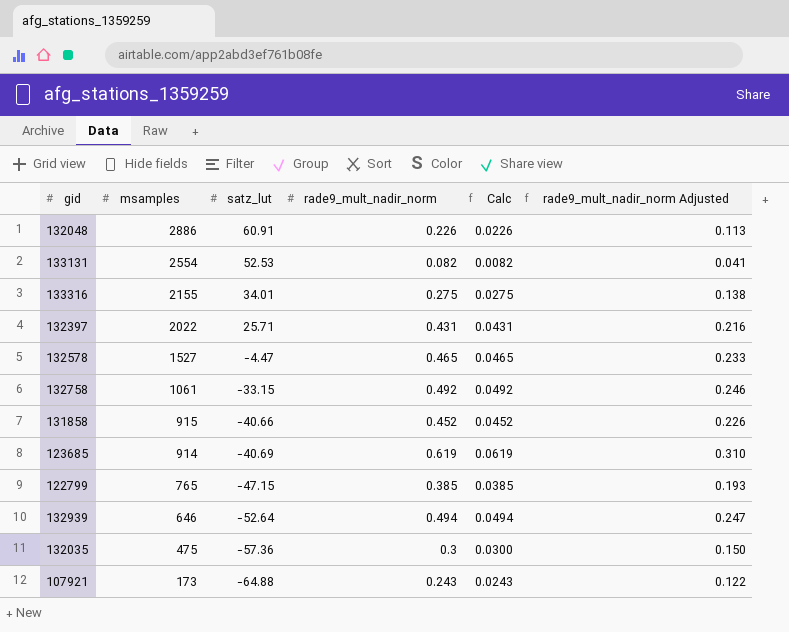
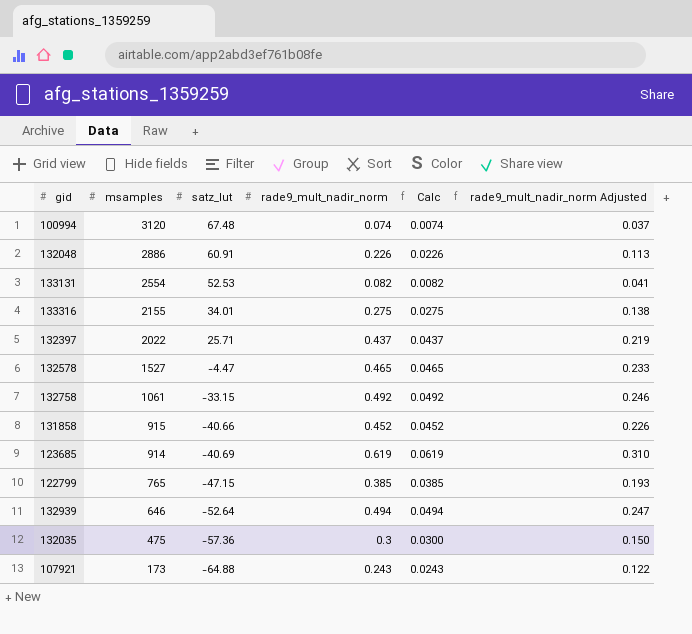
row 100994: none -> 3120 | 67.48 | 0.074 | 0.0074 | 0.037
132397 | rade9_mult_nadir_norm: 0.431 -> 0.437
132397 | Calc: 0.0431 -> 0.0437
132397 | rade9_mult_nadir_norm Adjusted: 0.216 -> 0.219

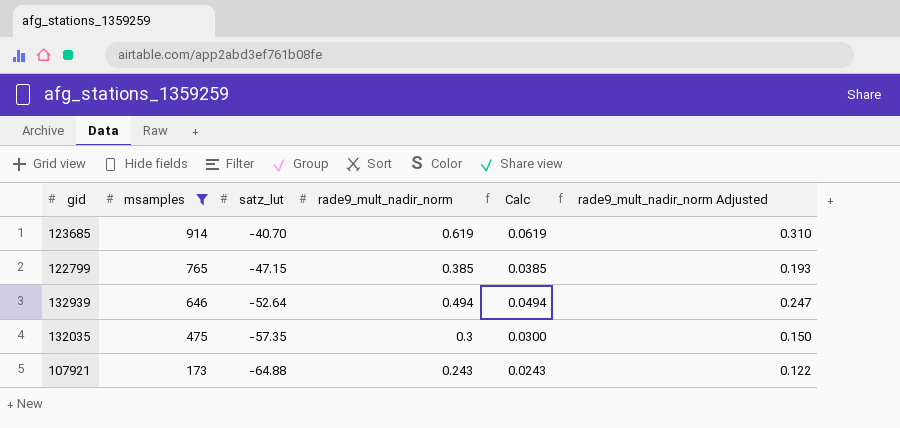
filter: none -> msamples <= 914
123685 | satz_lut: -40.69 -> -40.70
132035 | satz_lut: -57.36 -> -57.35

